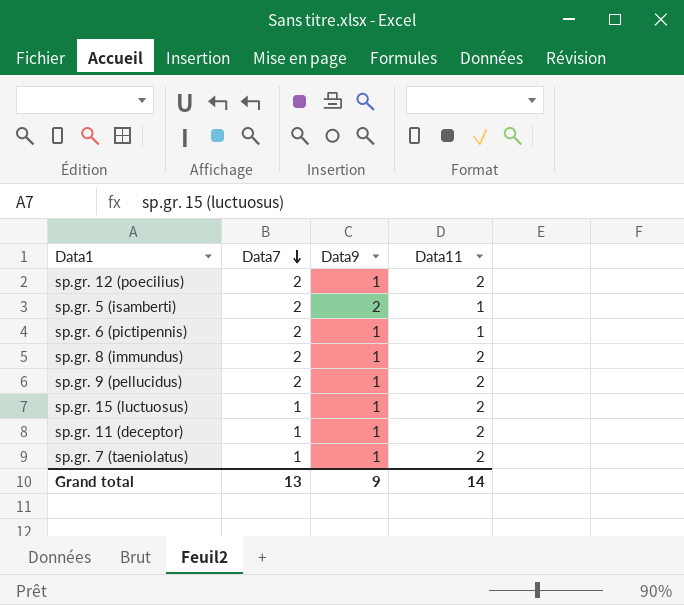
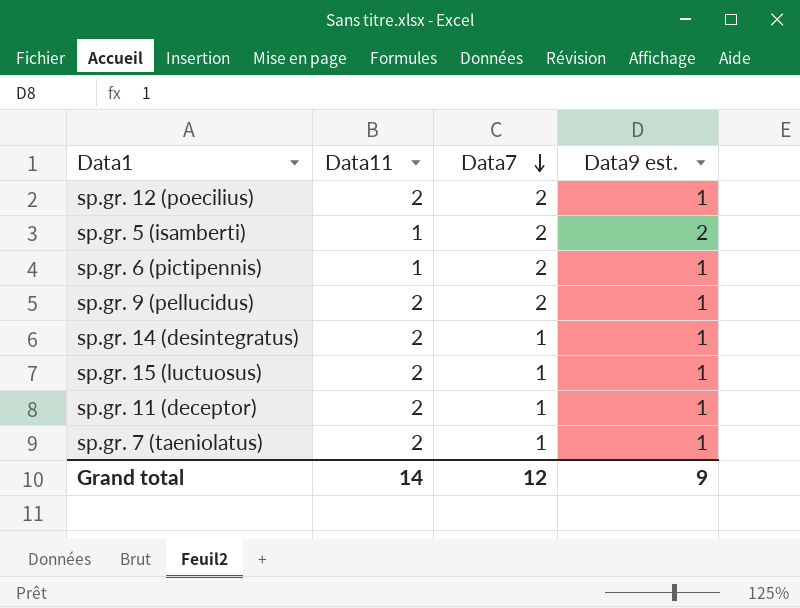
column Data11 | position: 4 -> 2
column name: Data9 -> Data9 est.
row sp.gr. 8 (immundus): 2 | 1 | 2 -> none
row sp.gr. 14 (desintegratus): none -> 2 | 1 | 1
Grand total | Data7: 13 -> 12

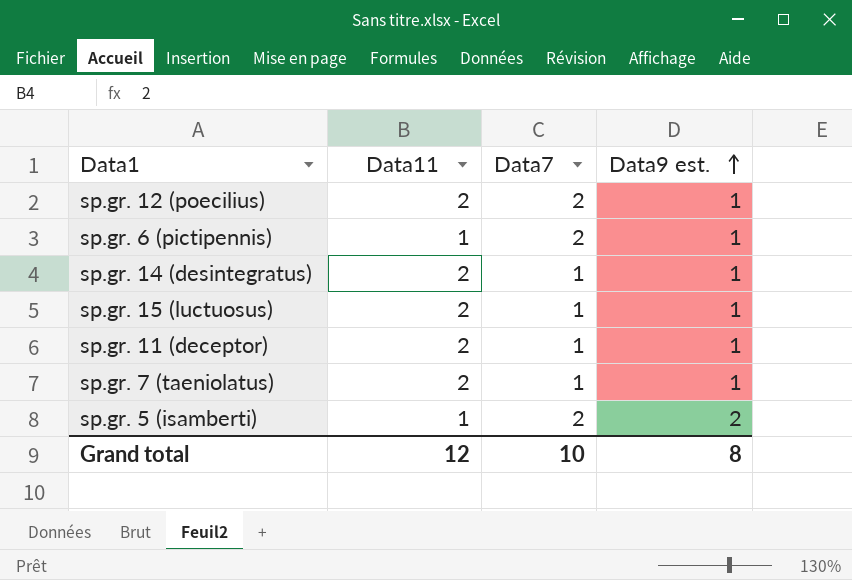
row order: Data7 descending -> Data9 est. ascending
row sp.gr. 9 (pellucidus): 2 | 2 | 1 -> none
Grand total | Data11: 14 -> 12
Grand total | Data7: 12 -> 10
Grand total | Data9 est.: 9 -> 8

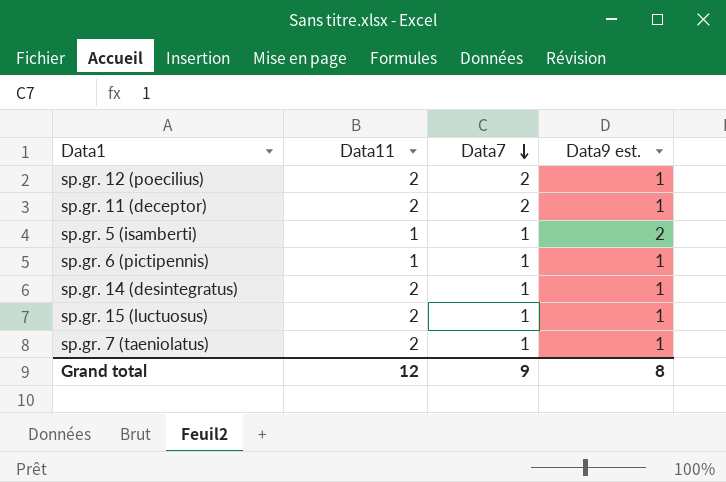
row order: Data9 est. ascending -> Data7 descending
sp.gr. 11 (deceptor) | Data7: 1 -> 2
sp.gr. 5 (isamberti) | Data7: 2 -> 1
sp.gr. 6 (pictipennis) | Data7: 2 -> 1
Grand total | Data7: 10 -> 9

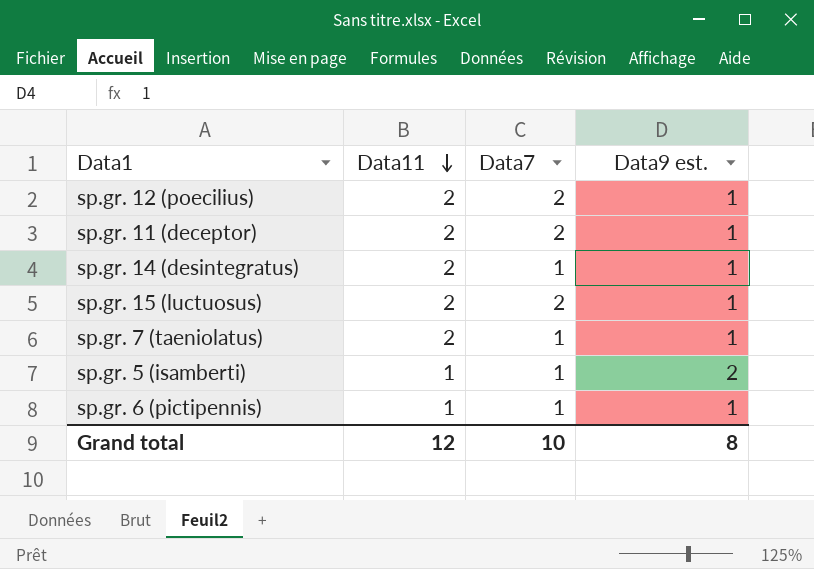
row order: Data7 descending -> Data11 descending
sp.gr. 15 (luctuosus) | Data7: 1 -> 2
Grand total | Data7: 9 -> 10

